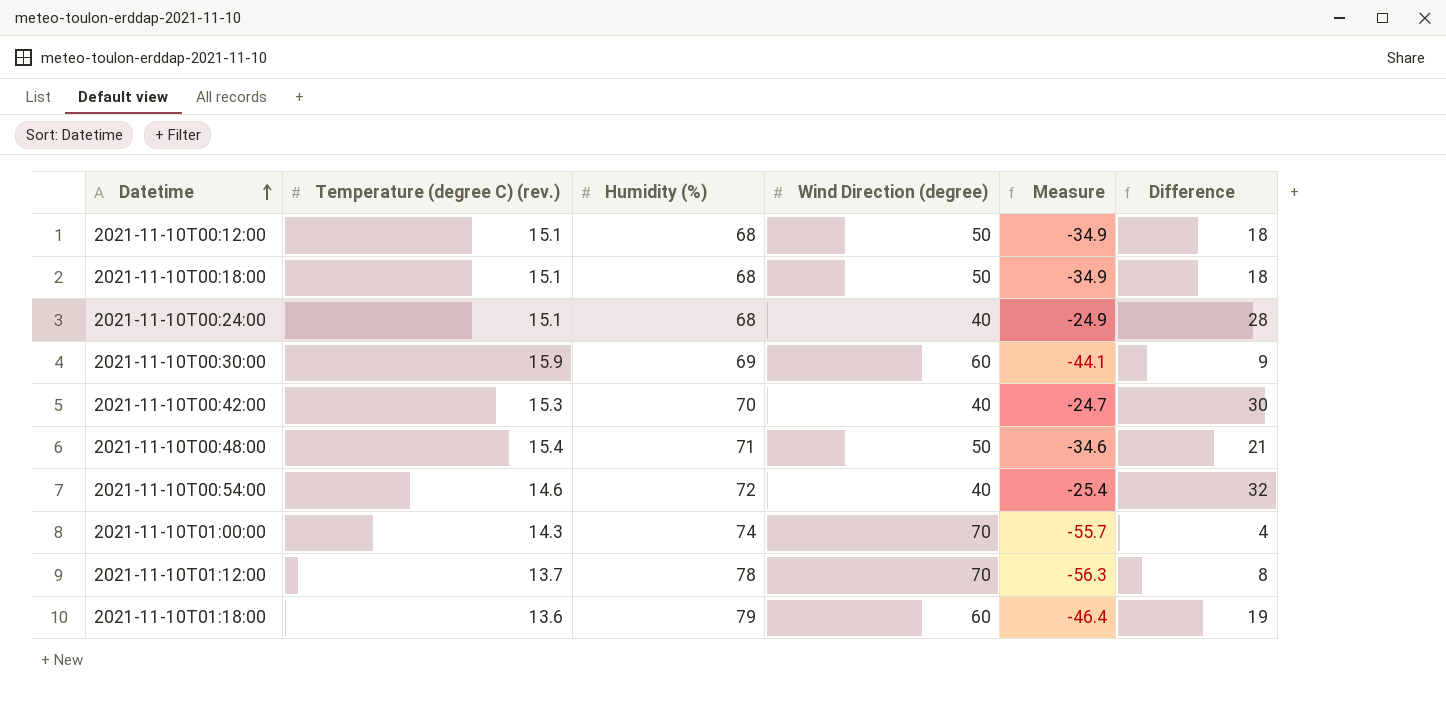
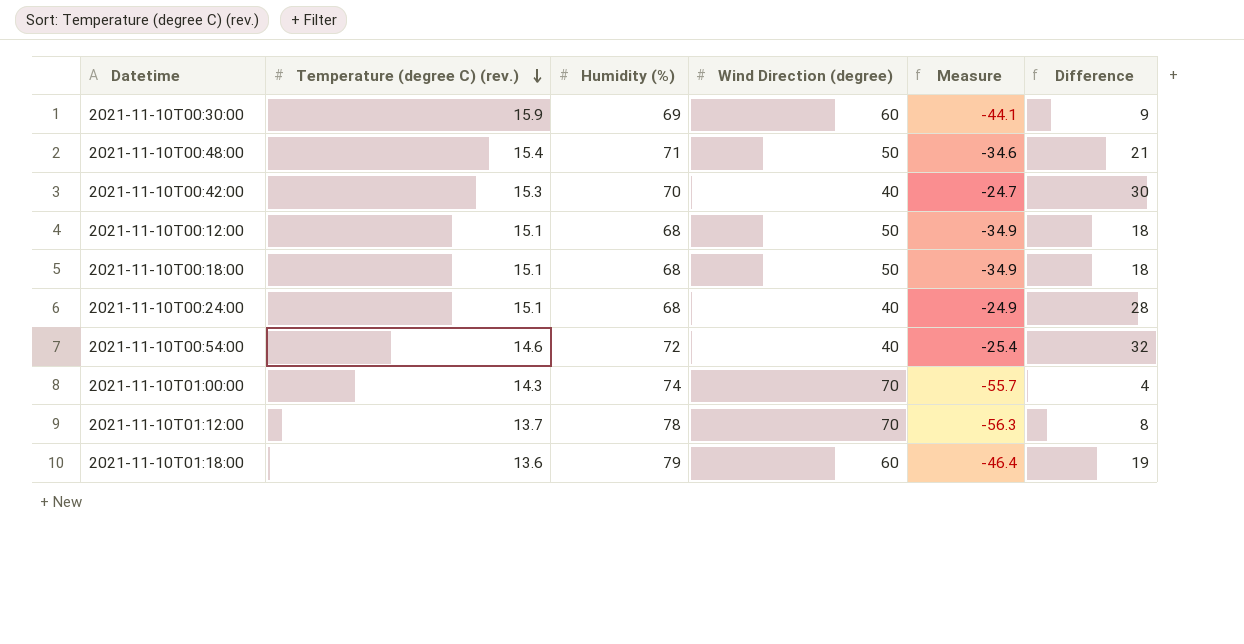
row order: Datetime ascending -> Temperature (degree C) (rev.) descending

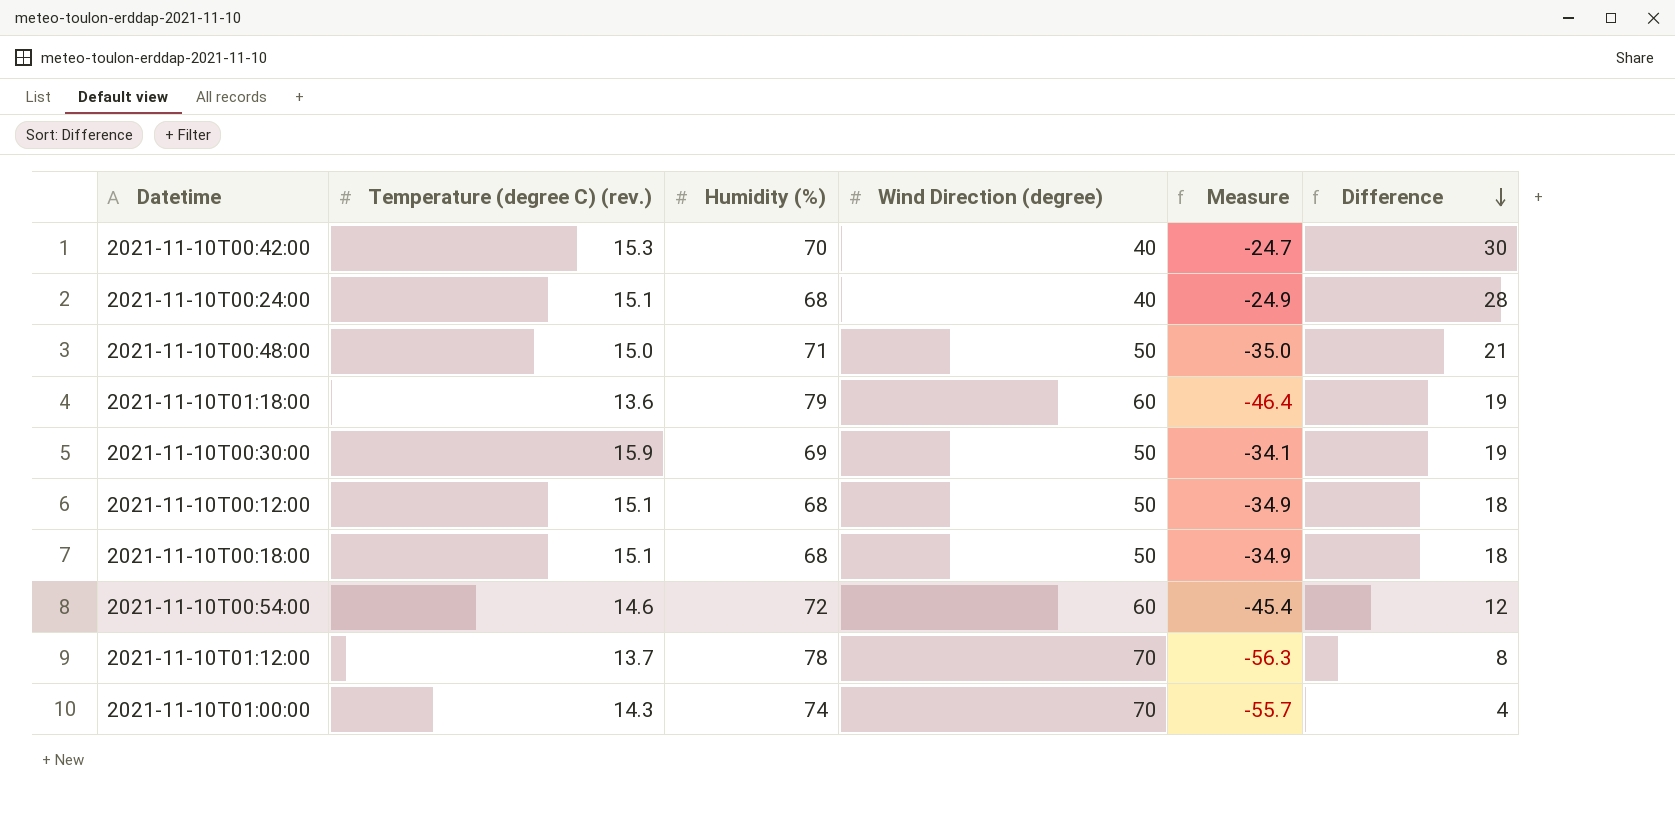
row order: Temperature (degree C) (rev.) descending -> Difference descending
2021-11-10T00:48:00 | Temperature (degree C) (rev.): 15.4 -> 15.0
2021-11-10T00:48:00 | Measure: -34.6 -> -35.0
2021-11-10T00:30:00 | Wind Direction (degree): 60 -> 50
2021-11-10T00:30:00 | Measure: -44.1 -> -34.1
2021-11-10T00:30:00 | Difference: 9 -> 19
2021-11-10T00:54:00 | Wind Direction (degree): 40 -> 60
2021-11-10T00:54:00 | Measure: -25.4 -> -45.4
2021-11-10T00:54:00 | Difference: 32 -> 12

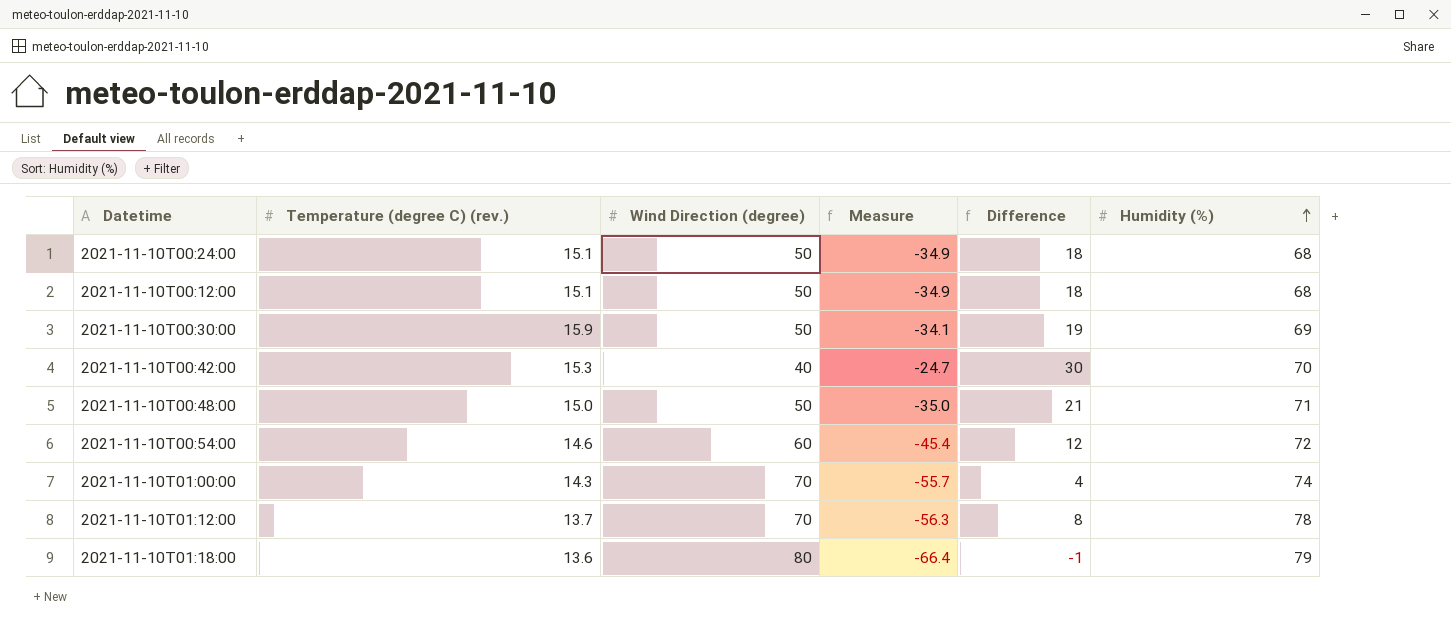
row order: Difference descending -> Humidity (%) ascending
column Humidity (%) | position: 3 -> 6
row 2021-11-10T00:18:00: 15.1 | 68 | 50 | -34.9 | 18 -> none
2021-11-10T00:24:00 | Wind Direction (degree): 40 -> 50
2021-11-10T00:24:00 | Measure: -24.9 -> -34.9
2021-11-10T00:24:00 | Difference: 28 -> 18
2021-11-10T01:18:00 | Wind Direction (degree): 60 -> 80
2021-11-10T01:18:00 | Measure: -46.4 -> -66.4
2021-11-10T01:18:00 | Difference: 19 -> -1

